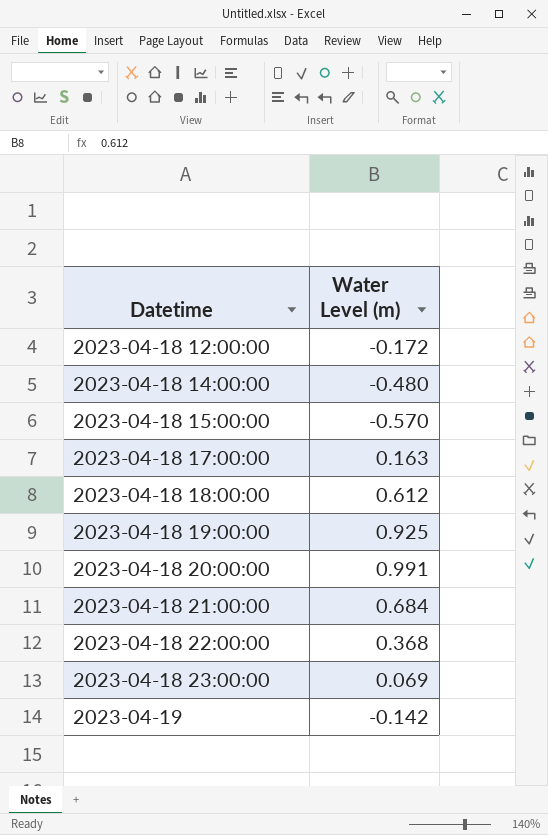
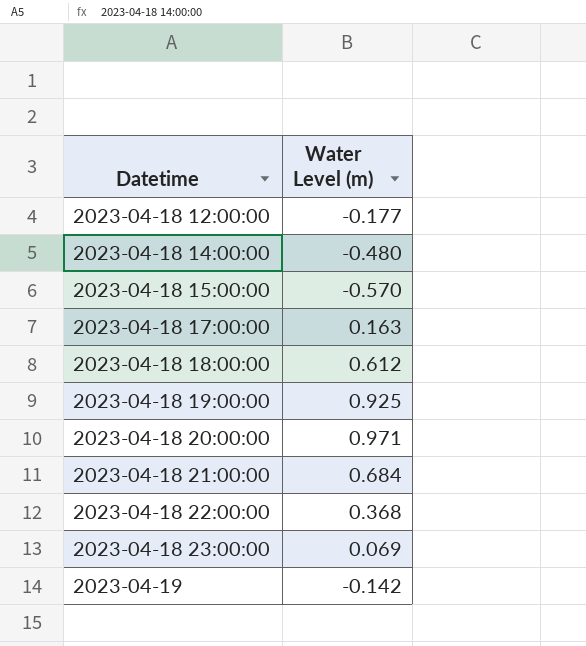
2023-04-18 12:00:00 | Water Level (m): -0.172 -> -0.177
2023-04-18 20:00:00 | Water Level (m): 0.991 -> 0.971

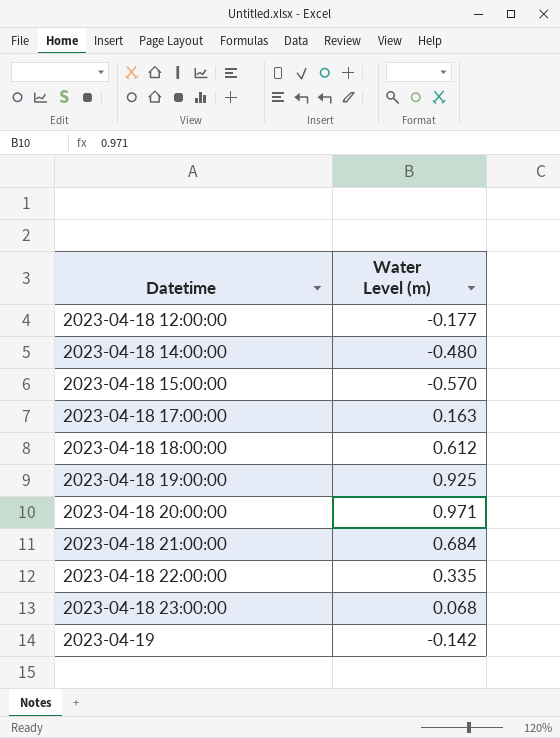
2023-04-18 22:00:00 | Water Level (m): 0.368 -> 0.335
2023-04-18 23:00:00 | Water Level (m): 0.069 -> 0.068

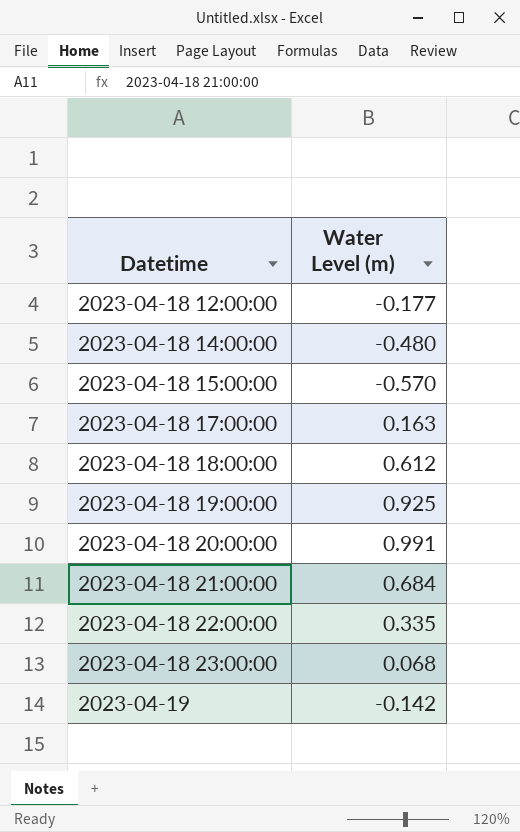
2023-04-18 20:00:00 | Water Level (m): 0.971 -> 0.991

